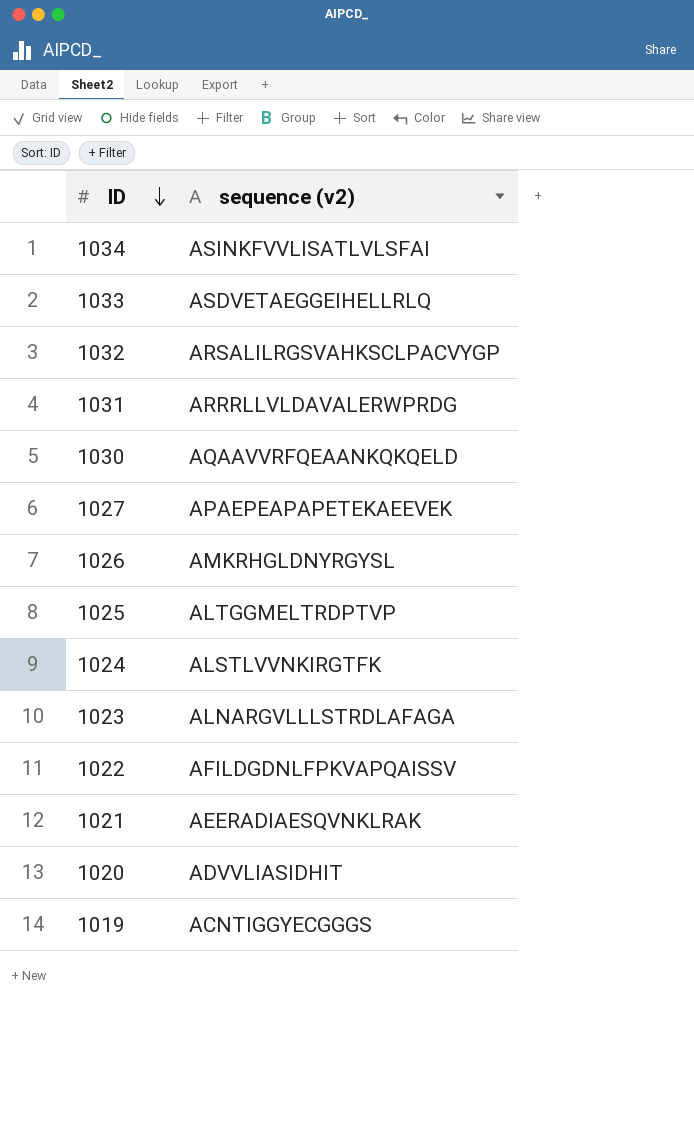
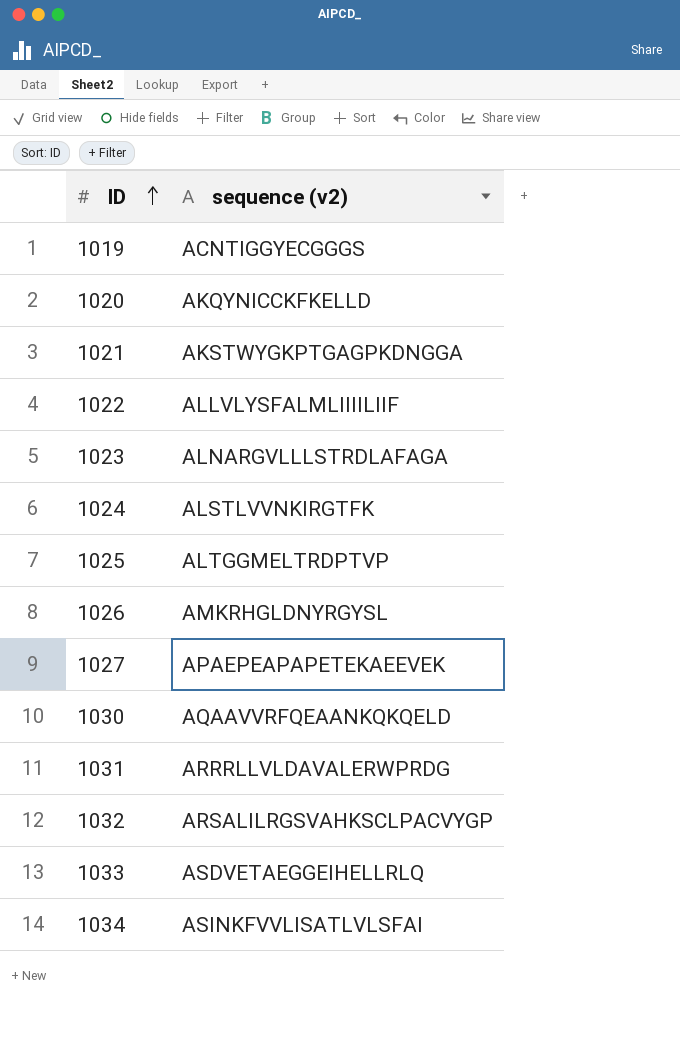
row order: ID descending -> ID ascending
1020 | sequence (v2): ADVVLIASIDHIT -> AKQYNICCKFKELLD
1021 | sequence (v2): AEERADIAESQVNKLRAK -> AKSTWYGKPTGAGPKDNGGA
1022 | sequence (v2): AFILDGDNLFPKVAPQAISSV -> ALLVLYSFALMLIIIILIIF

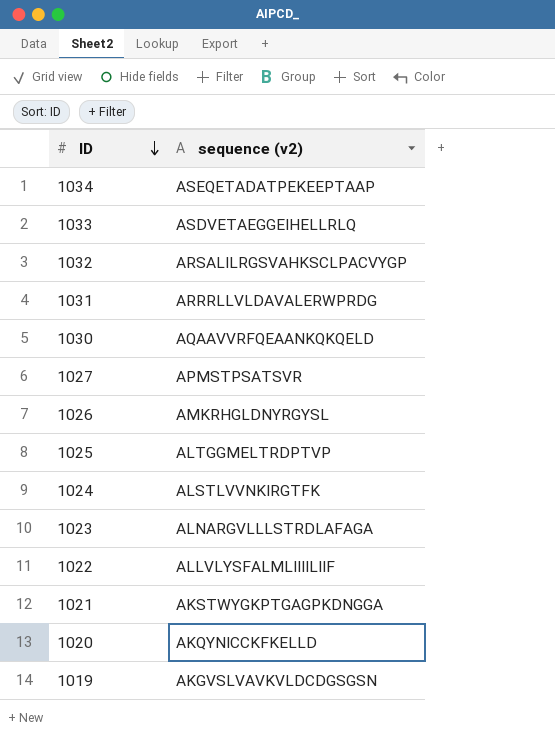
row order: ID ascending -> ID descending
1034 | sequence (v2): ASINKFVVLISATLVLSFAI -> ASEQETADATPEKEEPTAAP
1027 | sequence (v2): APAEPEAPAPETEKAEEVEK -> APMSTPSATSVR
1019 | sequence (v2): ACNTIGGYECGGGS -> AKGVSLVAVKVLDCDGSGSN

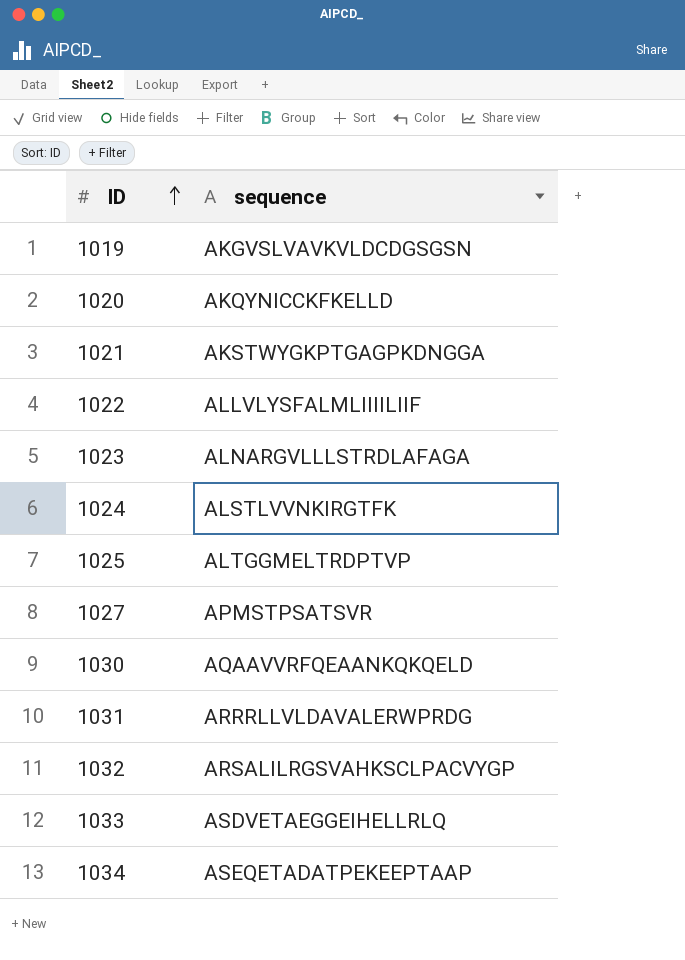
row order: ID descending -> ID ascending
column name: sequence (v2) -> sequence
row 1026: AMKRHGLDNYRGYSL -> none

